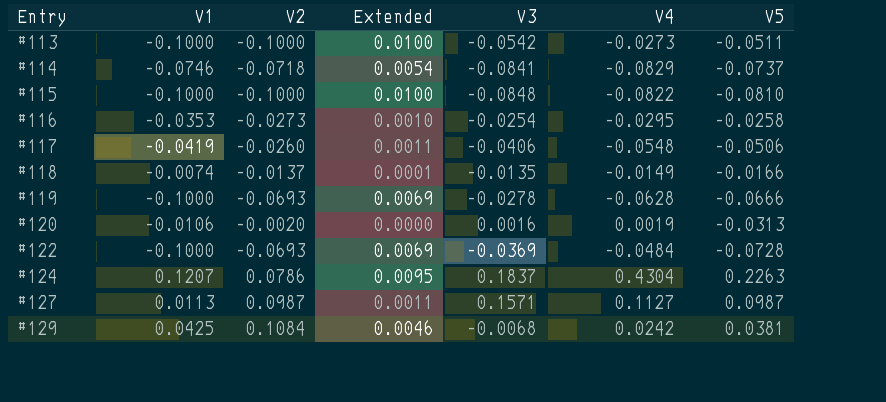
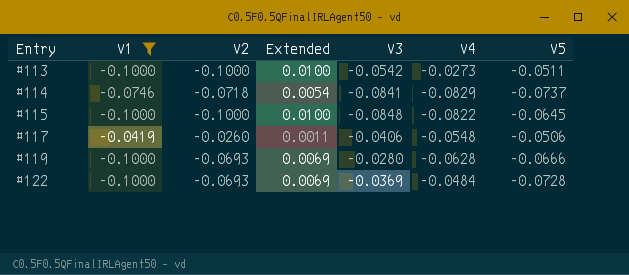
filter: none -> V1 <= -0.0419
#115 | V5: -0.0810 -> -0.0645
#119 | V3: -0.0278 -> -0.0280

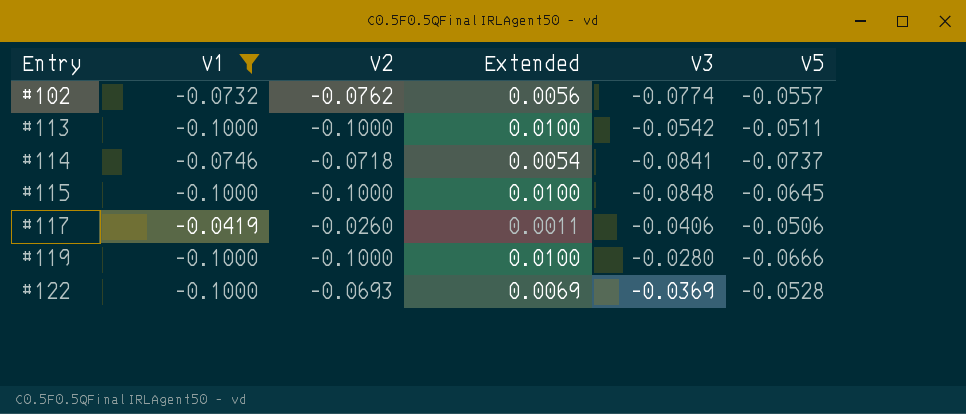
column V4 | position: 6 -> none
row #102: none -> -0.0732 | -0.0762 | 0.0056 | -0.0774 | -0.0557
#119 | V2: -0.0693 -> -0.1000
#119 | Extended: 0.0069 -> 0.0100
#122 | V5: -0.0728 -> -0.0528

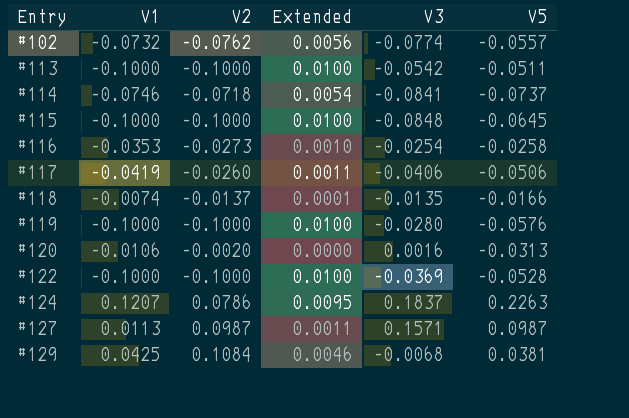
filter: V1 <= -0.0419 -> none
#119 | V5: -0.0666 -> -0.0576
#122 | V2: -0.0693 -> -0.1000
#122 | Extended: 0.0069 -> 0.0100

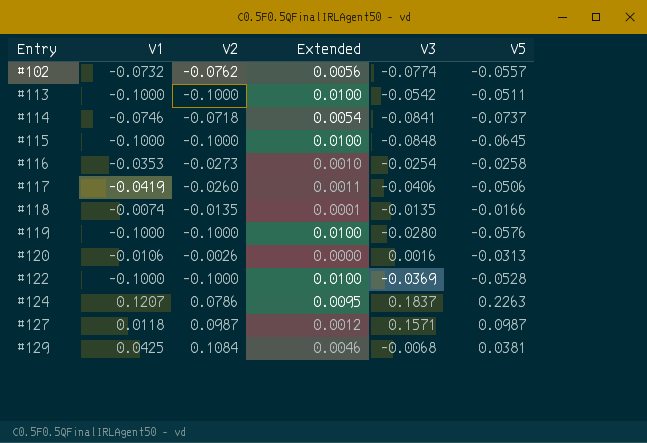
#118 | V2: -0.0137 -> -0.0135
#120 | V2: -0.0020 -> -0.0026
#127 | V1: 0.0113 -> 0.0118
#127 | Extended: 0.0011 -> 0.0012

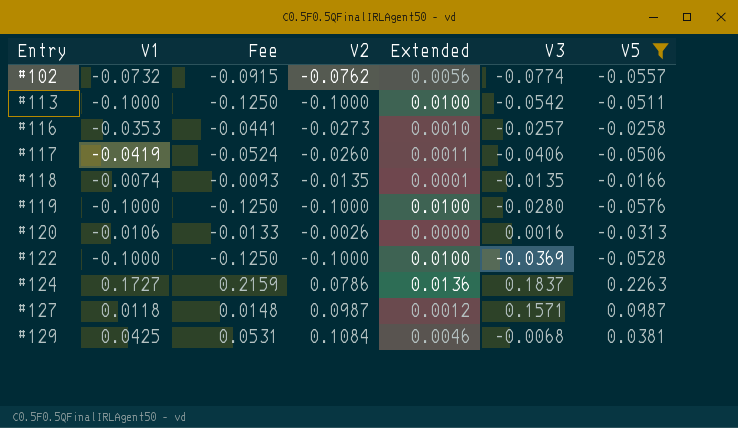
filter: none -> V5 >= -0.0576
column Fee | formula: none -> [V1] * 1.25
#116 | V3: -0.0254 -> -0.0257
#124 | V1: 0.1207 -> 0.1727
#124 | Extended: 0.0095 -> 0.0136

